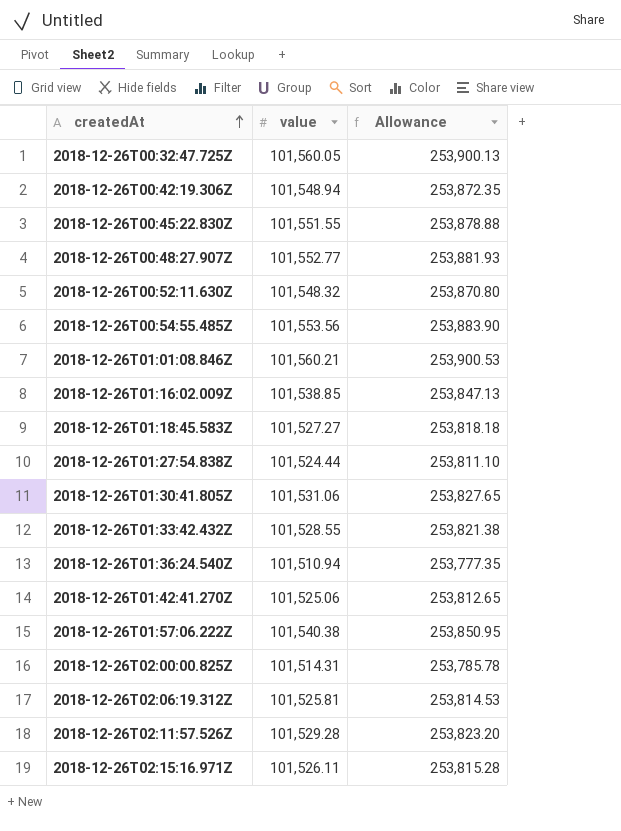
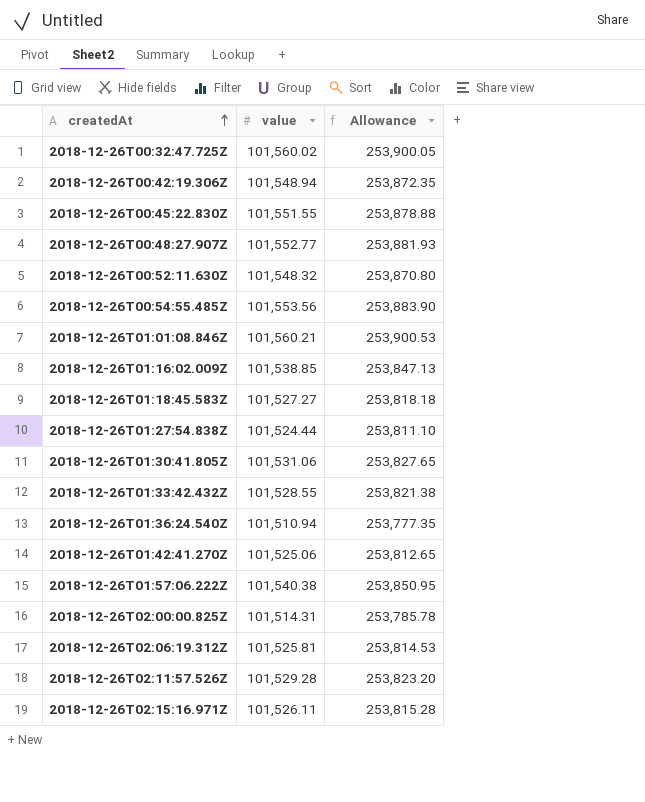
2018-12-26T00:32:47.725Z | value: 101,560.05 -> 101,560.02
2018-12-26T00:32:47.725Z | Allowance: 253,900.13 -> 253,900.05

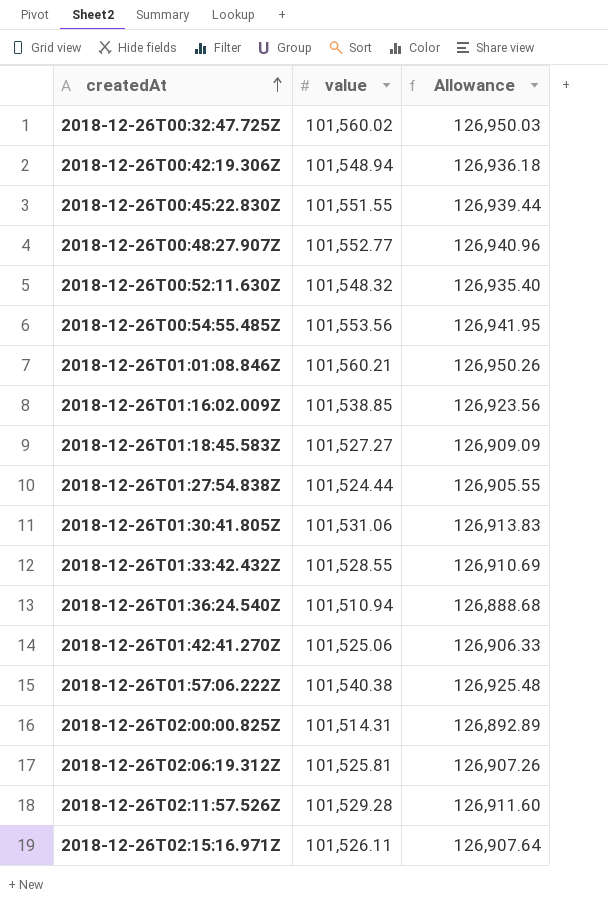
column Allowance | formula: [value] * 2.5 -> [value] * 1.25

